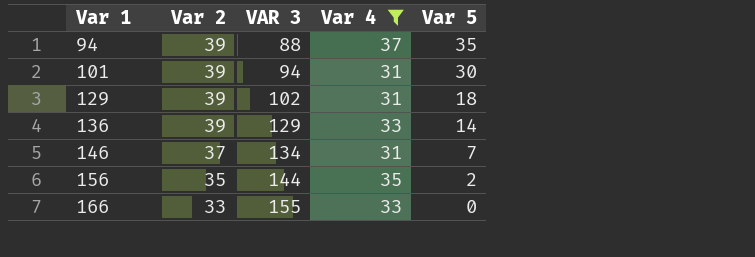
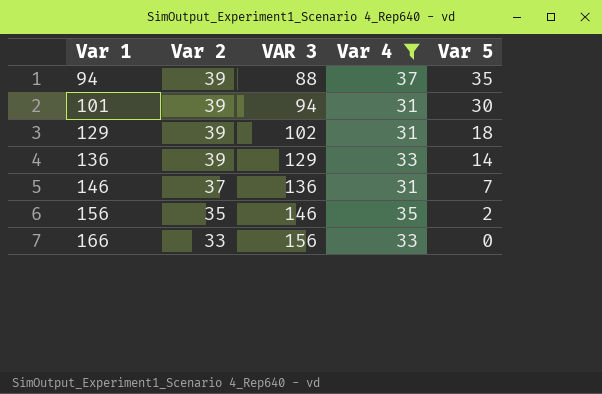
146 | VAR 3: 134 -> 136
156 | VAR 3: 144 -> 146
166 | VAR 3: 155 -> 156

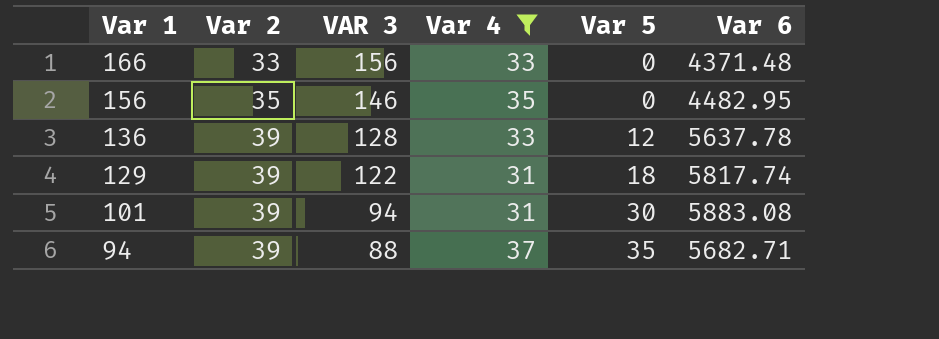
row order: Var 1 ascending -> Var 1 descending
column Var 6 | position: none -> 6
row 146: 37 | 136 | 31 | 7 -> none
156 | Var 5: 2 -> 0
136 | VAR 3: 129 -> 128
136 | Var 5: 14 -> 12
129 | VAR 3: 102 -> 122

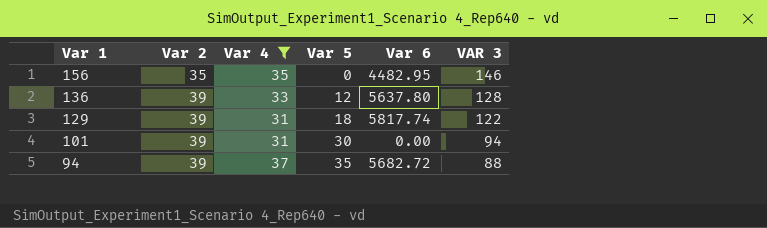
column VAR 3 | position: 3 -> 6
row 166: 33 | 156 | 33 | 0 | 4371.48 -> none
136 | Var 6: 5637.78 -> 5637.80
101 | Var 6: 5883.08 -> 0.00
94 | Var 6: 5682.71 -> 5682.72

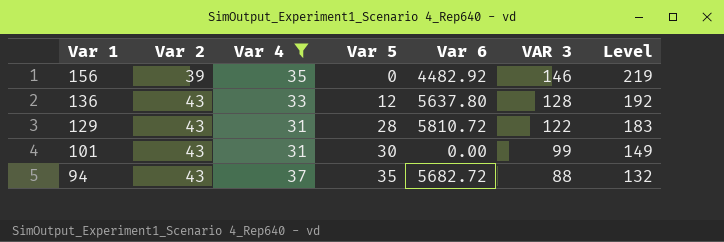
column Level | formula: none -> [VAR 3] * 1.5
156 | Var 2: 35 -> 39
156 | Var 6: 4482.95 -> 4482.92
136 | Var 2: 39 -> 43
129 | Var 2: 39 -> 43
129 | Var 5: 18 -> 28
129 | Var 6: 5817.74 -> 5810.72
101 | Var 2: 39 -> 43
101 | VAR 3: 94 -> 99
94 | Var 2: 39 -> 43

